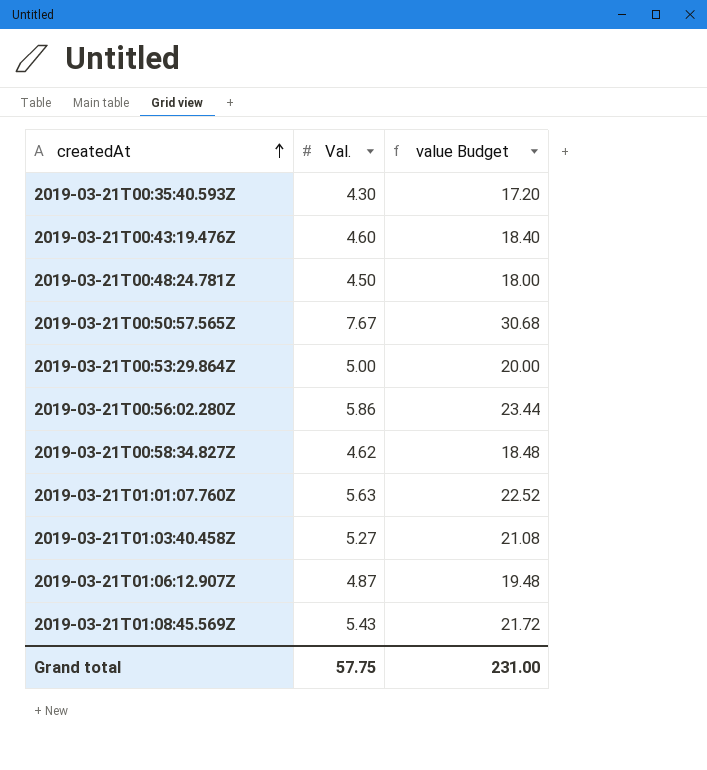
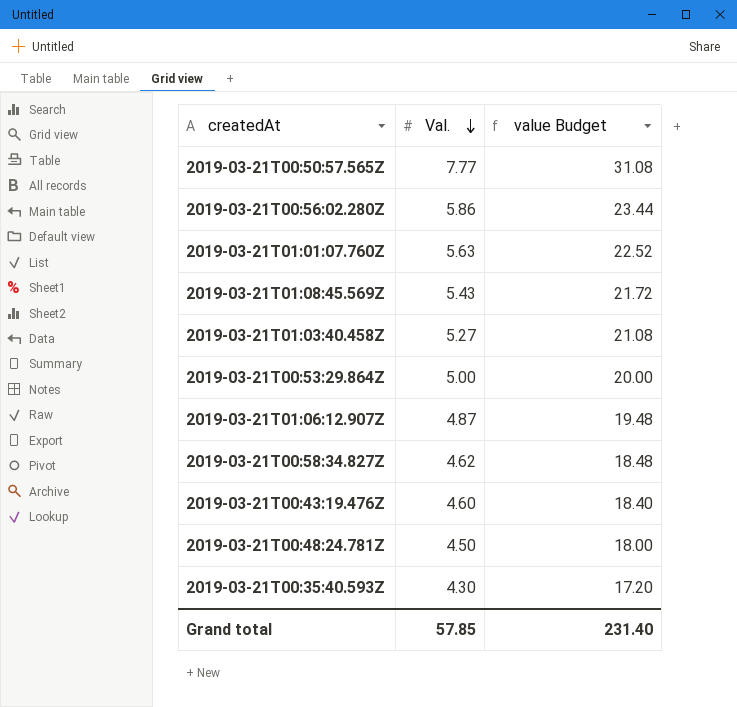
row order: createdAt ascending -> Val. descending
2019-03-21T00:50:57.565Z | Val.: 7.67 -> 7.77
2019-03-21T00:50:57.565Z | value Budget: 30.68 -> 31.08
Grand total | Val.: 57.75 -> 57.85
Grand total | value Budget: 231.00 -> 231.40

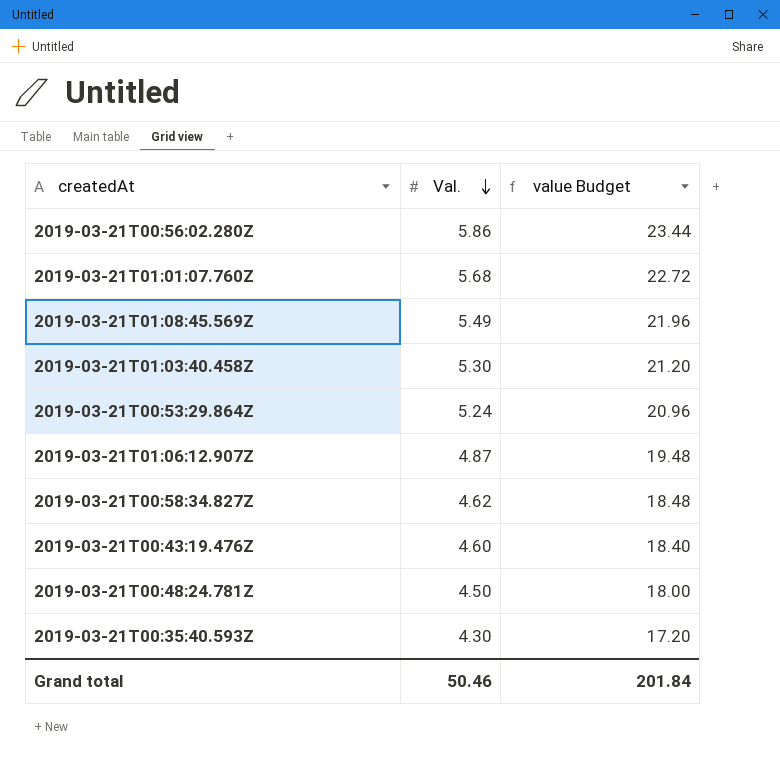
row 2019-03-21T00:50:57.565Z: 7.77 | 31.08 -> none
2019-03-21T01:01:07.760Z | Val.: 5.63 -> 5.68
2019-03-21T01:01:07.760Z | value Budget: 22.52 -> 22.72
2019-03-21T01:08:45.569Z | Val.: 5.43 -> 5.49
2019-03-21T01:08:45.569Z | value Budget: 21.72 -> 21.96
2019-03-21T01:03:40.458Z | Val.: 5.27 -> 5.30
2019-03-21T01:03:40.458Z | value Budget: 21.08 -> 21.20
2019-03-21T00:53:29.864Z | Val.: 5.00 -> 5.24
2019-03-21T00:53:29.864Z | value Budget: 20.00 -> 20.96
Grand total | Val.: 57.85 -> 50.46
Grand total | value Budget: 231.40 -> 201.84

